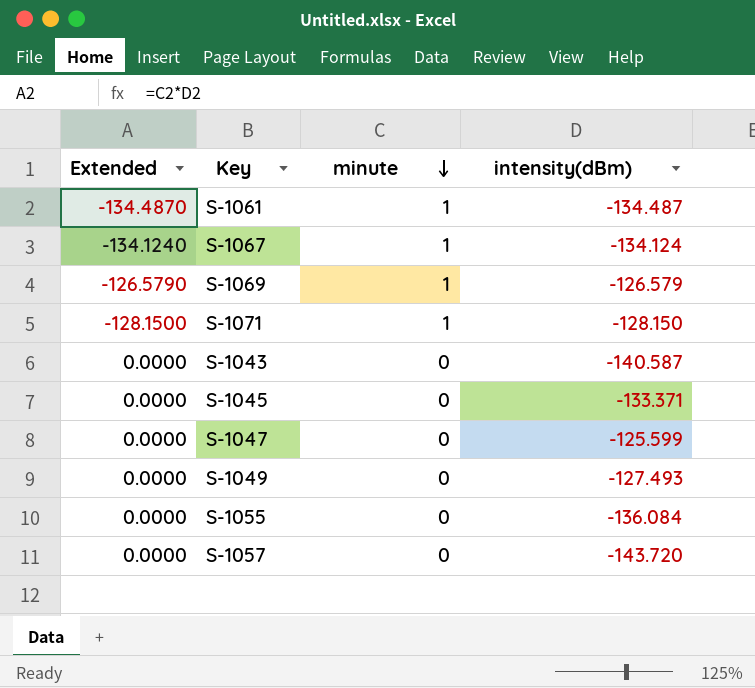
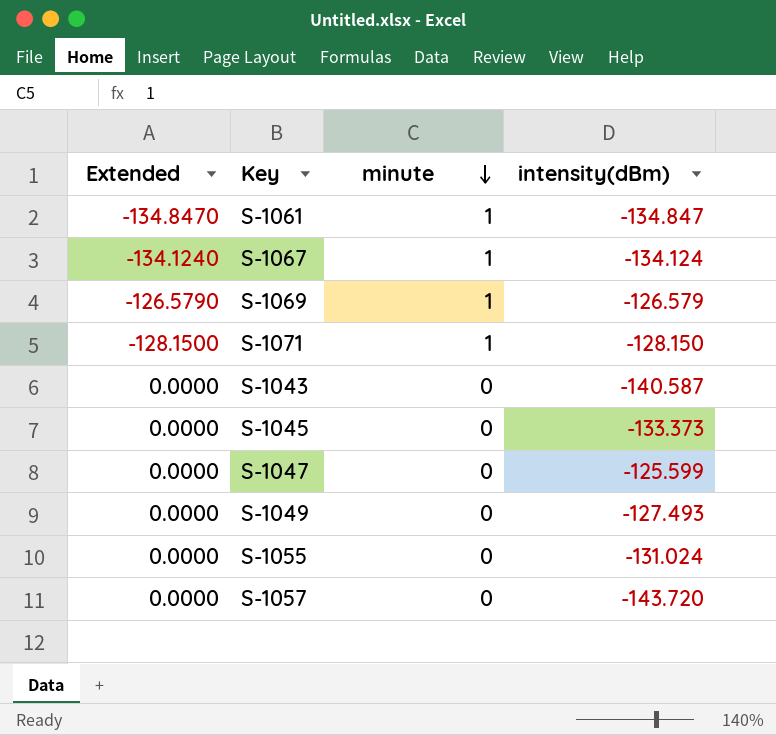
S-1061 | Extended: -134.4870 -> -134.8470
S-1061 | intensity(dBm): -134.487 -> -134.847
S-1045 | intensity(dBm): -133.371 -> -133.373
S-1055 | intensity(dBm): -136.084 -> -131.024

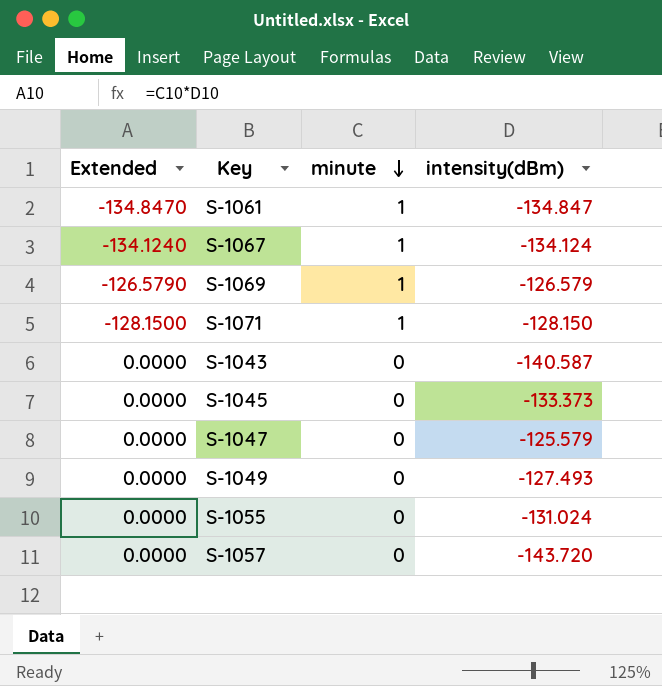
S-1047 | intensity(dBm): -125.599 -> -125.579

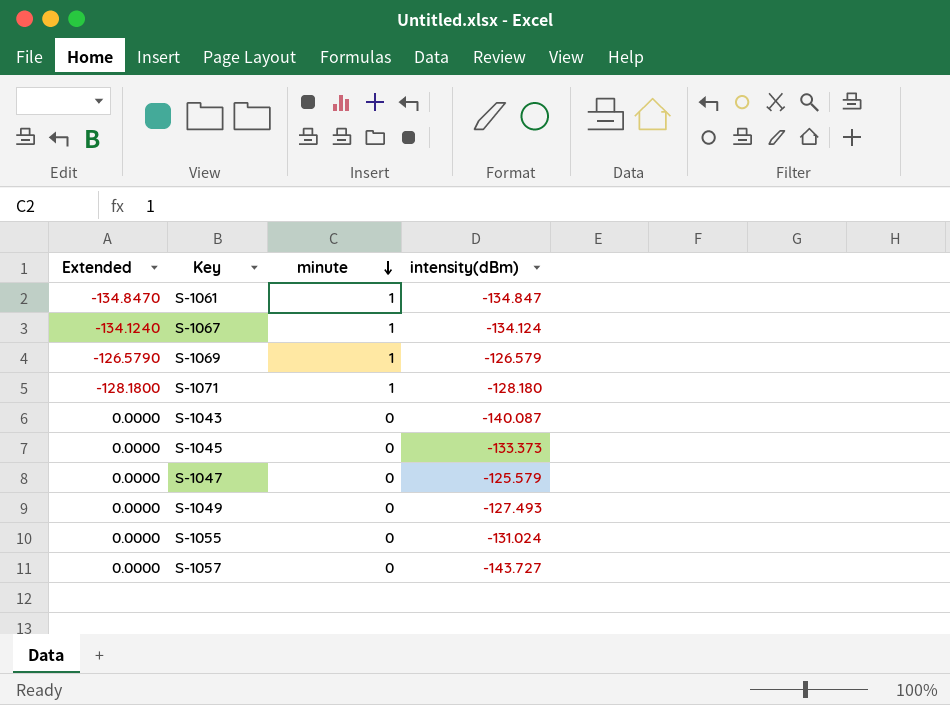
S-1071 | Extended: -128.1500 -> -128.1800
S-1071 | intensity(dBm): -128.150 -> -128.180
S-1043 | intensity(dBm): -140.587 -> -140.087
S-1057 | intensity(dBm): -143.720 -> -143.727

